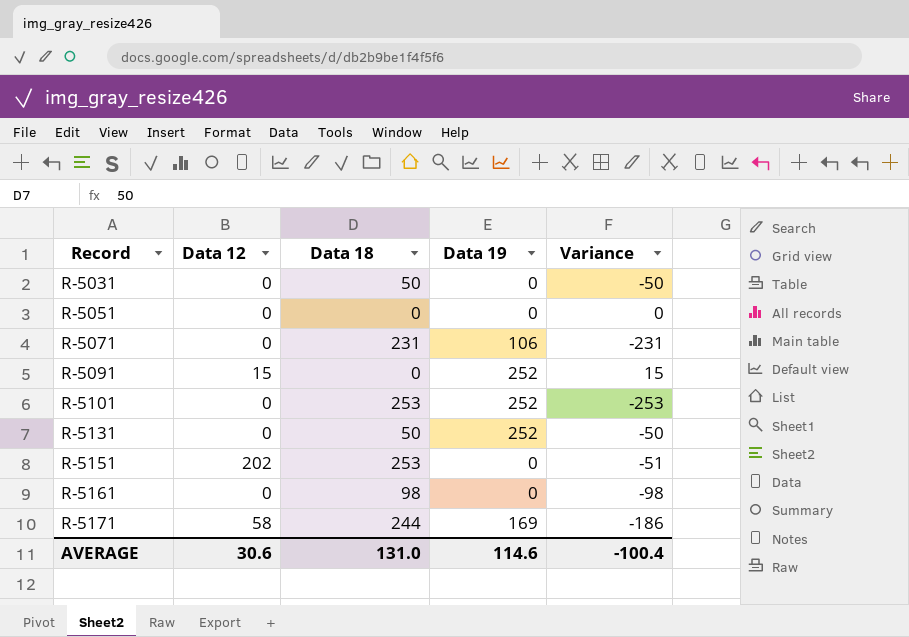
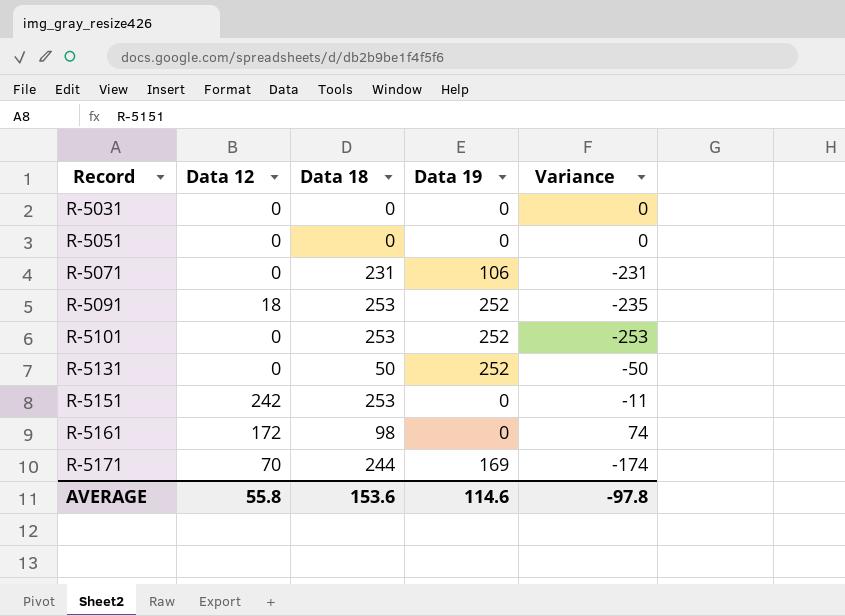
R-5031 | Data 18: 50 -> 0
R-5031 | Variance: -50 -> 0
R-5091 | Data 12: 15 -> 18
R-5091 | Data 18: 0 -> 253
R-5091 | Variance: 15 -> -235
R-5151 | Data 12: 202 -> 242
R-5151 | Variance: -51 -> -11
R-5161 | Data 12: 0 -> 172
R-5161 | Variance: -98 -> 74
R-5171 | Data 12: 58 -> 70
R-5171 | Variance: -186 -> -174
AVERAGE | Data 12: 30.6 -> 55.8
AVERAGE | Data 18: 131.0 -> 153.6
AVERAGE | Variance: -100.4 -> -97.8

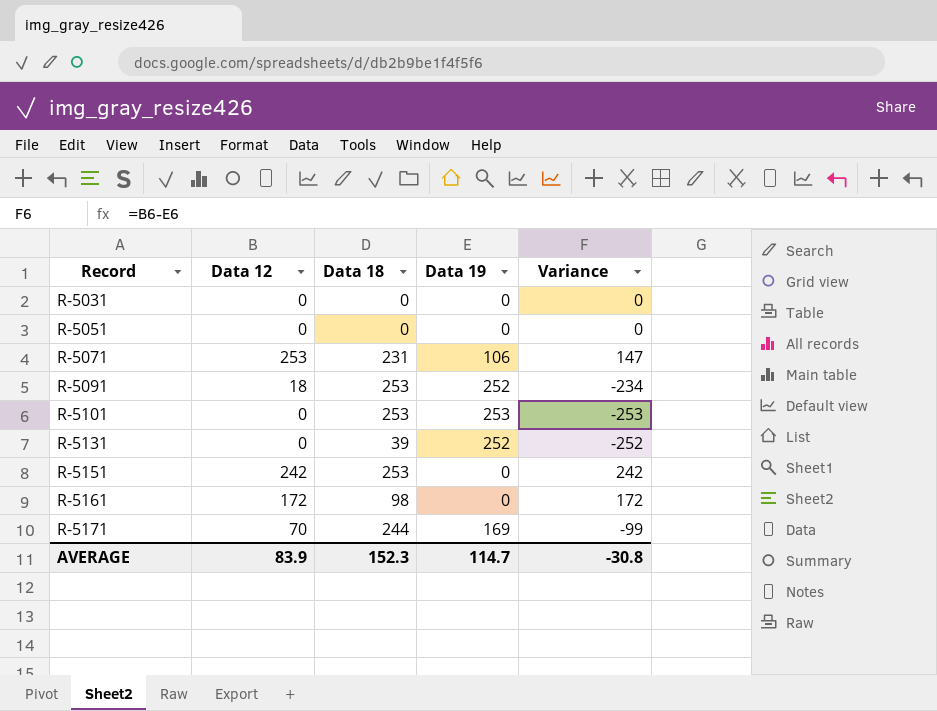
column Variance | formula: [Data 12] - [Data 18] -> [Data 12] - [Data 19]
R-5071 | Data 12: 0 -> 253
R-5101 | Data 19: 252 -> 253
R-5131 | Data 18: 50 -> 39
AVERAGE | Data 12: 55.8 -> 83.9
AVERAGE | Data 18: 153.6 -> 152.3
AVERAGE | Data 19: 114.6 -> 114.7
AVERAGE | Variance: -97.8 -> -30.8

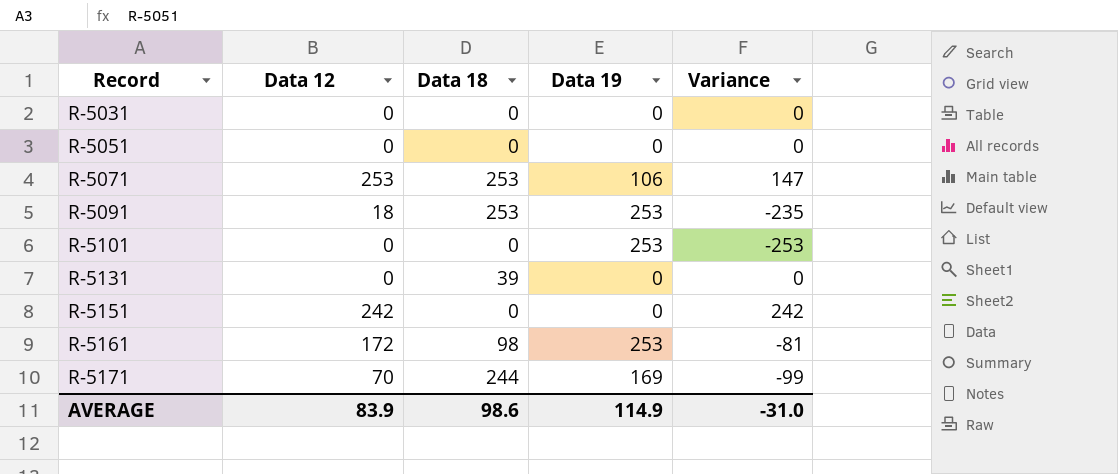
R-5071 | Data 18: 231 -> 253
R-5091 | Data 19: 252 -> 253
R-5091 | Variance: -234 -> -235
R-5101 | Data 18: 253 -> 0
R-5131 | Data 19: 252 -> 0
R-5131 | Variance: -252 -> 0
R-5151 | Data 18: 253 -> 0
R-5161 | Data 19: 0 -> 253
R-5161 | Variance: 172 -> -81
AVERAGE | Data 18: 152.3 -> 98.6
AVERAGE | Data 19: 114.7 -> 114.9
AVERAGE | Variance: -30.8 -> -31.0

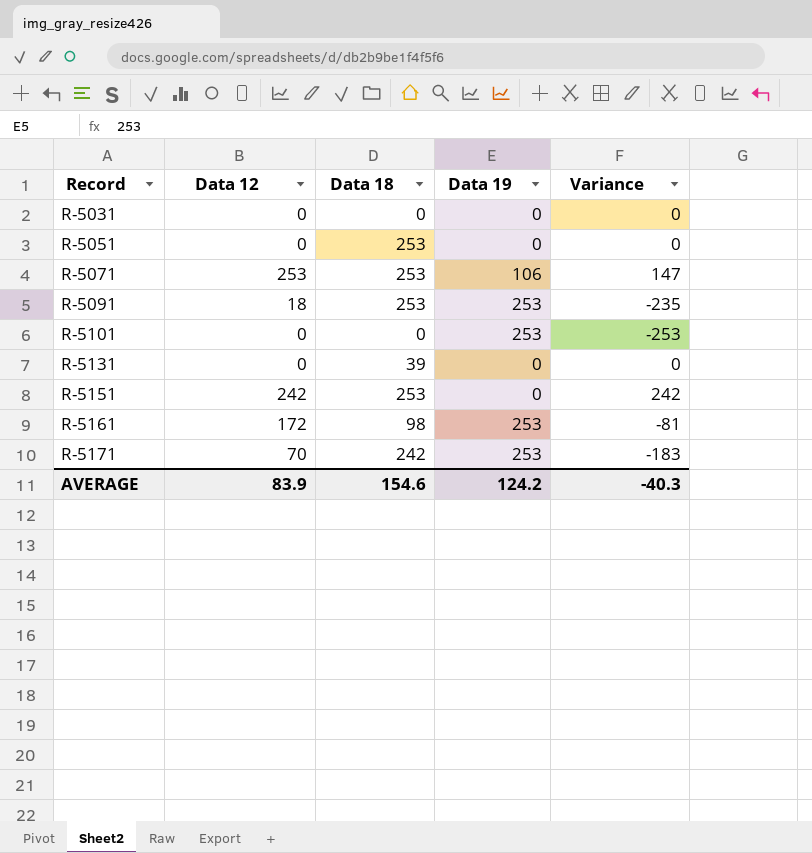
R-5051 | Data 18: 0 -> 253
R-5151 | Data 18: 0 -> 253
R-5171 | Data 18: 244 -> 242
R-5171 | Data 19: 169 -> 253
R-5171 | Variance: -99 -> -183
AVERAGE | Data 18: 98.6 -> 154.6
AVERAGE | Data 19: 114.9 -> 124.2
AVERAGE | Variance: -31.0 -> -40.3

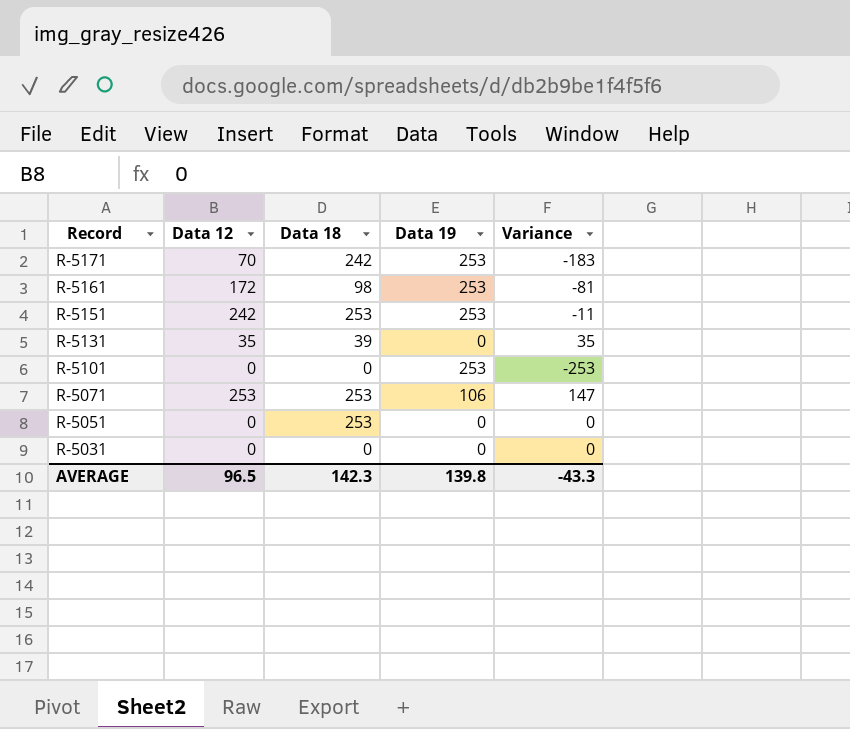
row order: Record ascending -> Record descending
row R-5091: 18 | 253 | 253 | -235 -> none
R-5151 | Data 19: 0 -> 253
R-5151 | Variance: 242 -> -11
R-5131 | Data 12: 0 -> 35
R-5131 | Variance: 0 -> 35
AVERAGE | Data 12: 83.9 -> 96.5
AVERAGE | Data 18: 154.6 -> 142.3
AVERAGE | Data 19: 124.2 -> 139.8
AVERAGE | Variance: -40.3 -> -43.3

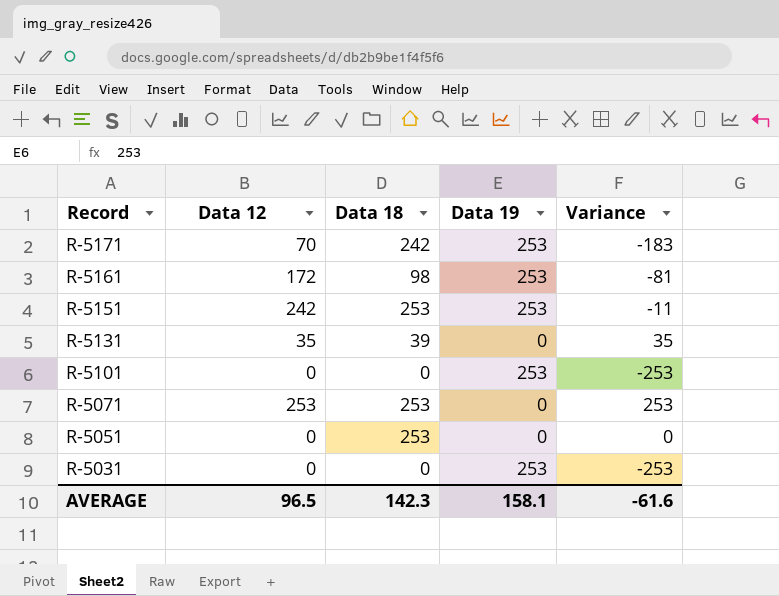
R-5071 | Data 19: 106 -> 0
R-5071 | Variance: 147 -> 253
R-5031 | Data 19: 0 -> 253
R-5031 | Variance: 0 -> -253
AVERAGE | Data 19: 139.8 -> 158.1
AVERAGE | Variance: -43.3 -> -61.6

